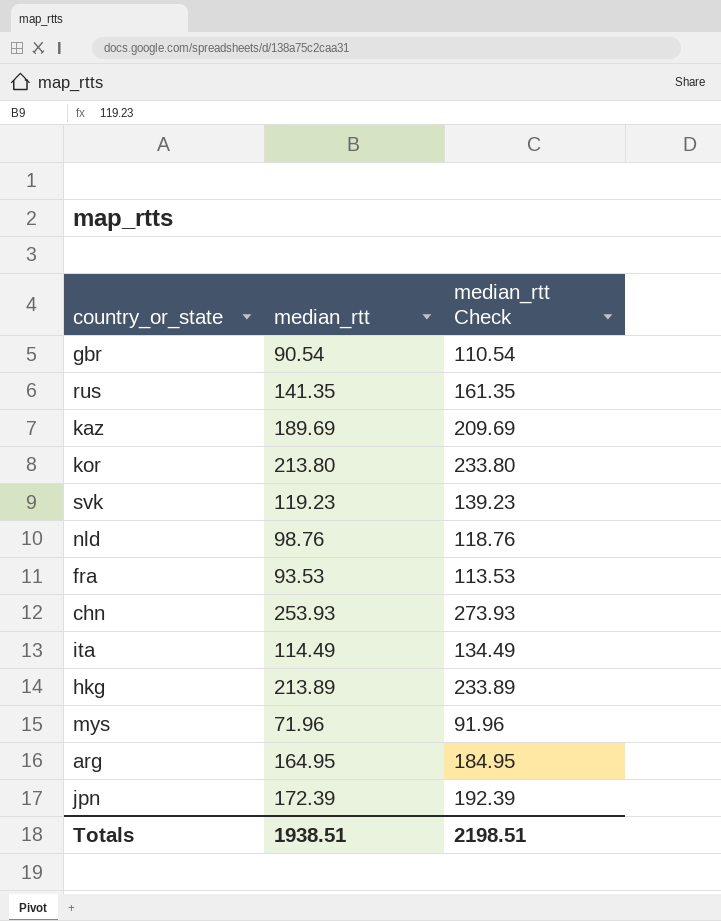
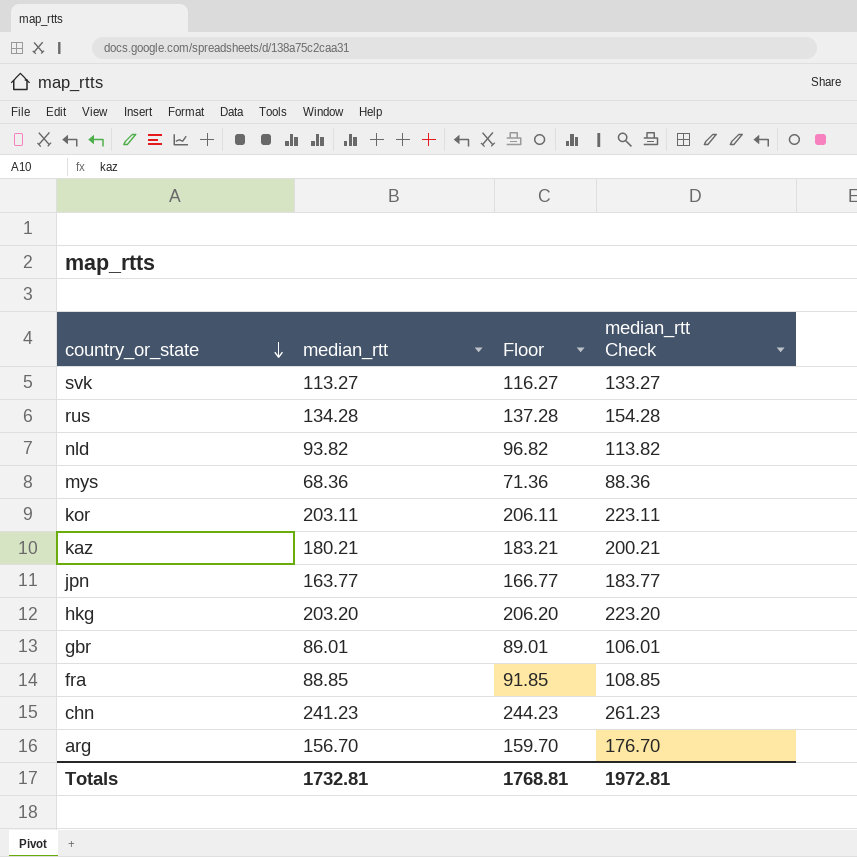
row order: none -> country_or_state descending
column Floor | formula: none -> [median_rtt] + 3
row ita: 114.49 | 134.49 -> none
svk | median_rtt: 119.23 -> 113.27
svk | median_rtt Check: 139.23 -> 133.27
rus | median_rtt: 141.35 -> 134.28
rus | median_rtt Check: 161.35 -> 154.28
nld | median_rtt: 98.76 -> 93.82
nld | median_rtt Check: 118.76 -> 113.82
mys | median_rtt: 71.96 -> 68.36
mys | median_rtt Check: 91.96 -> 88.36
kor | median_rtt: 213.80 -> 203.11
kor | median_rtt Check: 233.80 -> 223.11
kaz | median_rtt: 189.69 -> 180.21
kaz | median_rtt Check: 209.69 -> 200.21
jpn | median_rtt: 172.39 -> 163.77
jpn | median_rtt Check: 192.39 -> 183.77
hkg | median_rtt: 213.89 -> 203.20
hkg | median_rtt Check: 233.89 -> 223.20
gbr | median_rtt: 90.54 -> 86.01
gbr | median_rtt Check: 110.54 -> 106.01
fra | median_rtt: 93.53 -> 88.85
fra | median_rtt Check: 113.53 -> 108.85
chn | median_rtt: 253.93 -> 241.23
chn | median_rtt Check: 273.93 -> 261.23
arg | median_rtt: 164.95 -> 156.70
arg | median_rtt Check: 184.95 -> 176.70
Totals | median_rtt: 1938.51 -> 1732.81
Totals | median_rtt Check: 2198.51 -> 1972.81

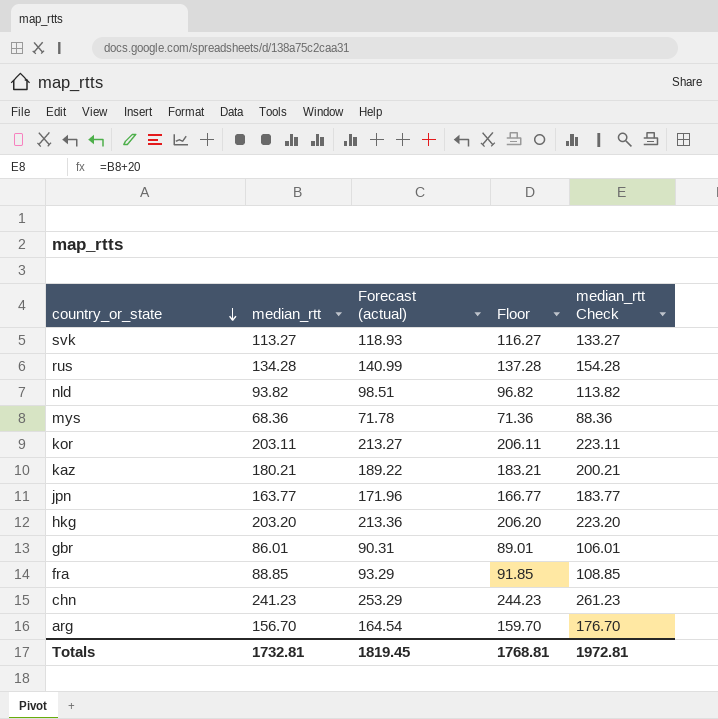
column Forecast (actual) | formula: none -> [median_rtt] * 1.05

